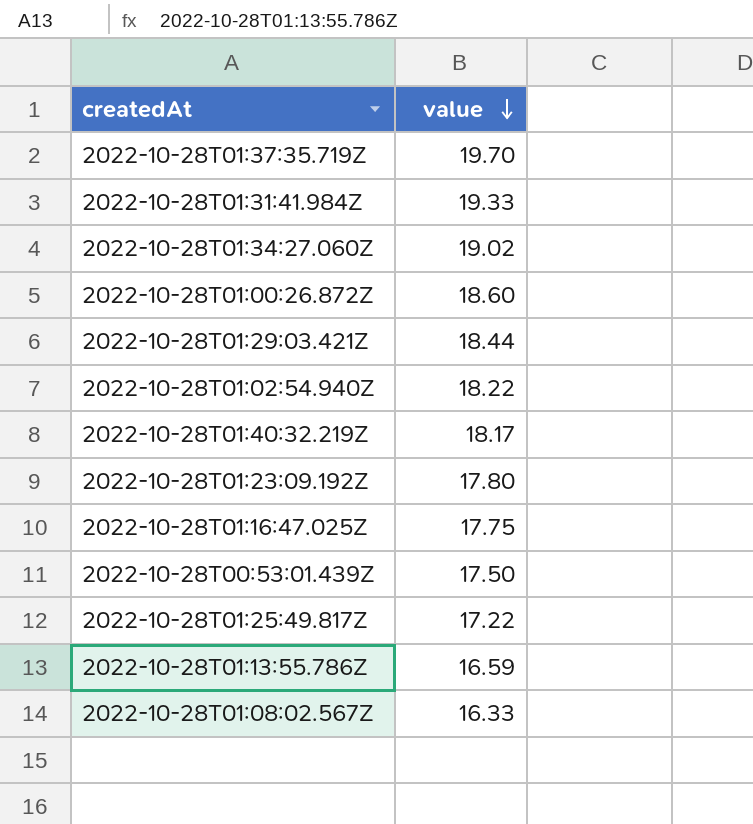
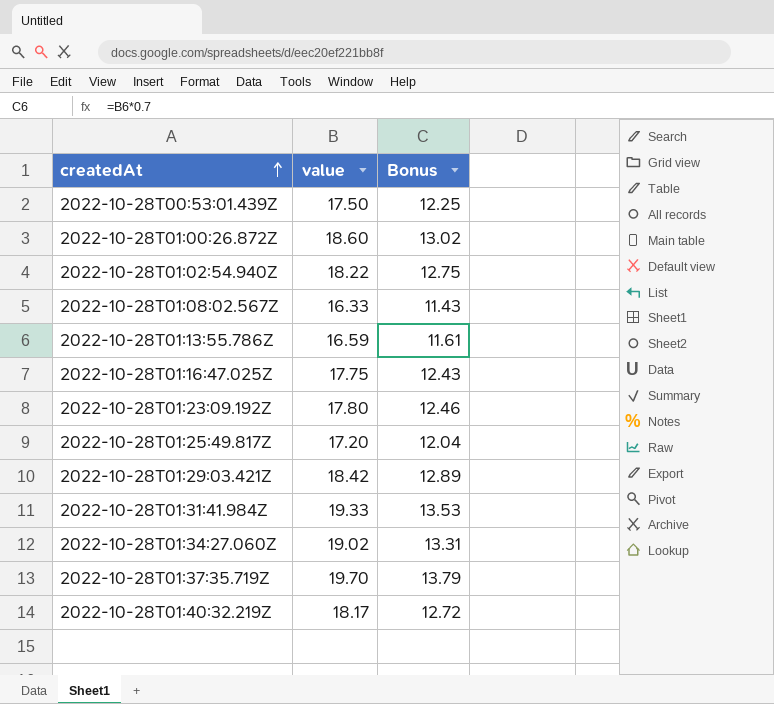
row order: value descending -> createdAt ascending
column Bonus | formula: none -> [value] * 0.7
2022-10-28T01:25:49.817Z | value: 17.22 -> 17.20
2022-10-28T01:29:03.421Z | value: 18.44 -> 18.42

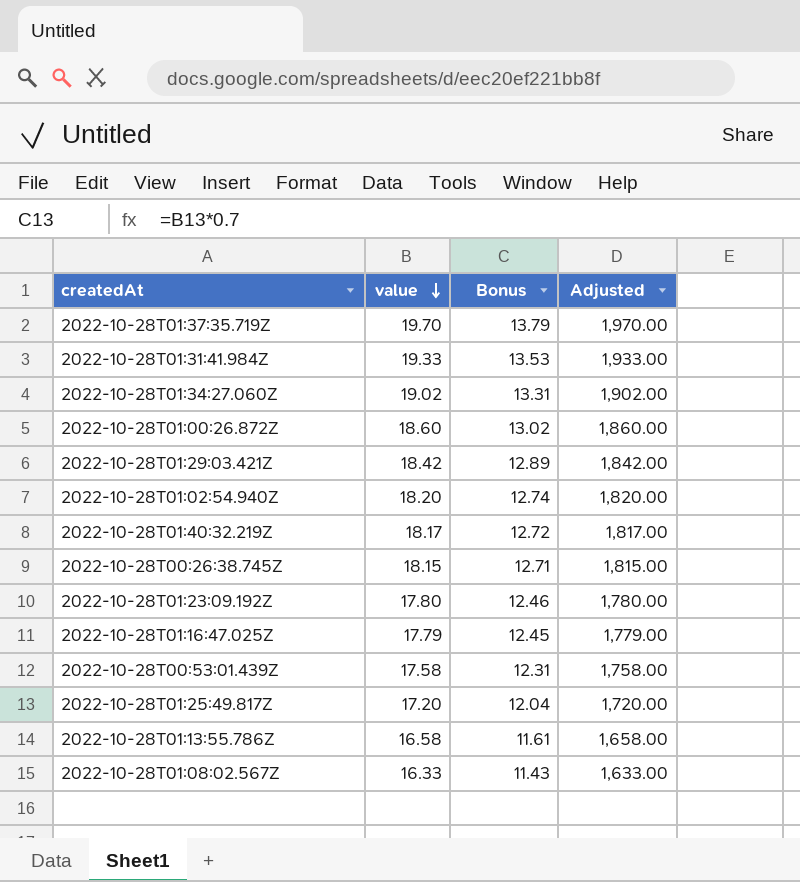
row order: createdAt ascending -> value descending
column Adjusted | formula: none -> [value] * 100
2022-10-28T01:02:54.940Z | value: 18.22 -> 18.20
2022-10-28T01:02:54.940Z | Bonus: 12.75 -> 12.74
row 2022-10-28T00:26:38.745Z: none -> 18.15 | 12.71 | 1,815.00
2022-10-28T01:16:47.025Z | value: 17.75 -> 17.79
2022-10-28T01:16:47.025Z | Bonus: 12.43 -> 12.45
2022-10-28T00:53:01.439Z | value: 17.50 -> 17.58
2022-10-28T00:53:01.439Z | Bonus: 12.25 -> 12.31
2022-10-28T01:13:55.786Z | value: 16.59 -> 16.58

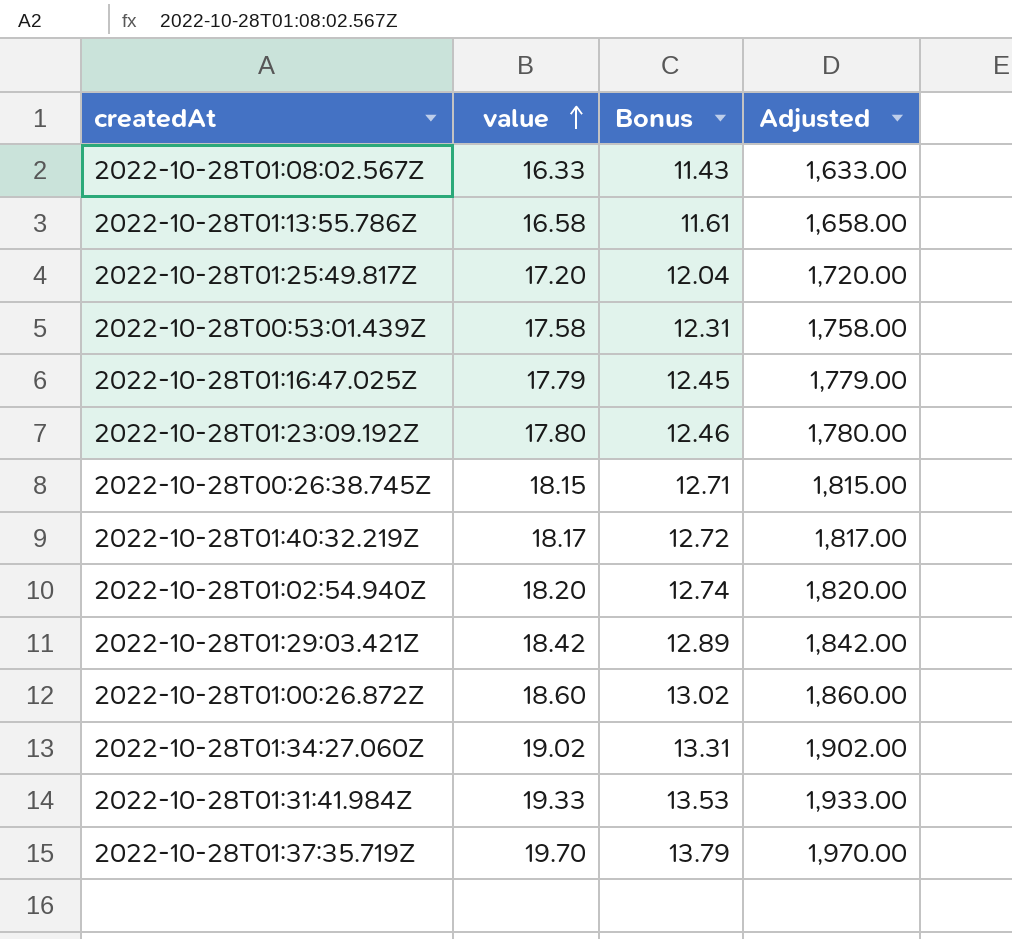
row order: value descending -> value ascending

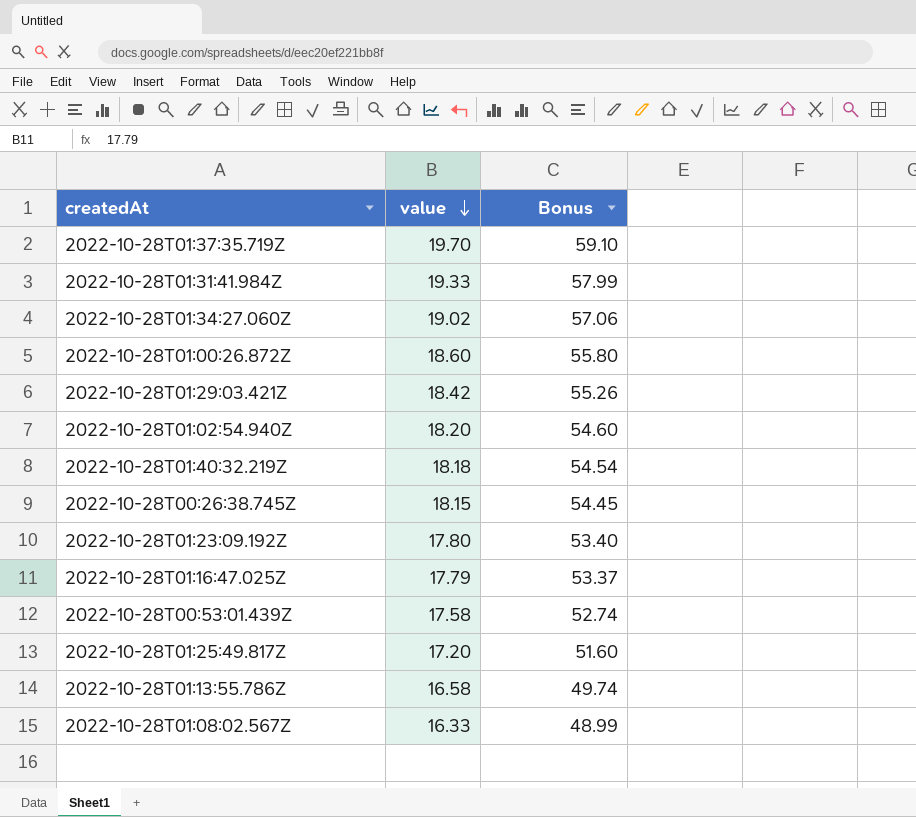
row order: value ascending -> value descending
column Adjusted | formula: [value] * 100 -> none
column Bonus | formula: [value] * 0.7 -> [value] * 3
2022-10-28T01:40:32.219Z | value: 18.17 -> 18.18

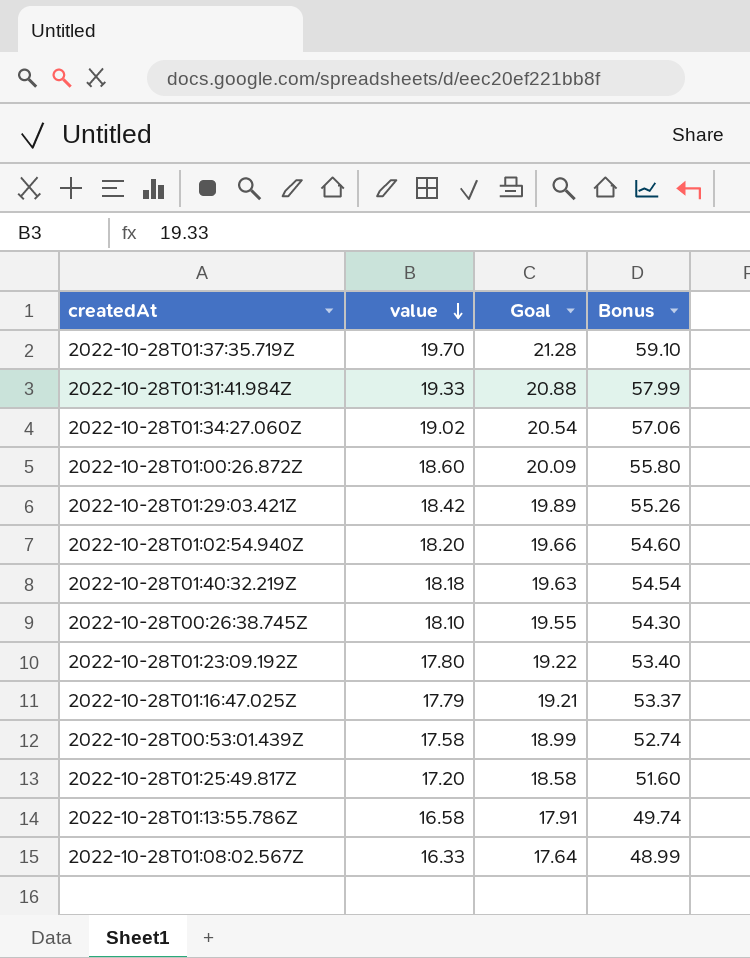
column Goal | formula: none -> [value] * 1.08
2022-10-28T00:26:38.745Z | value: 18.15 -> 18.10
2022-10-28T00:26:38.745Z | Bonus: 54.45 -> 54.30

